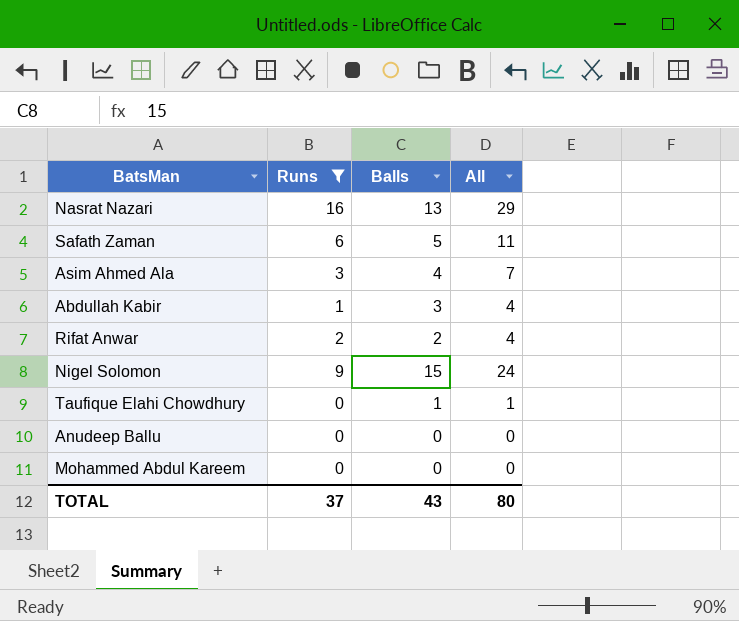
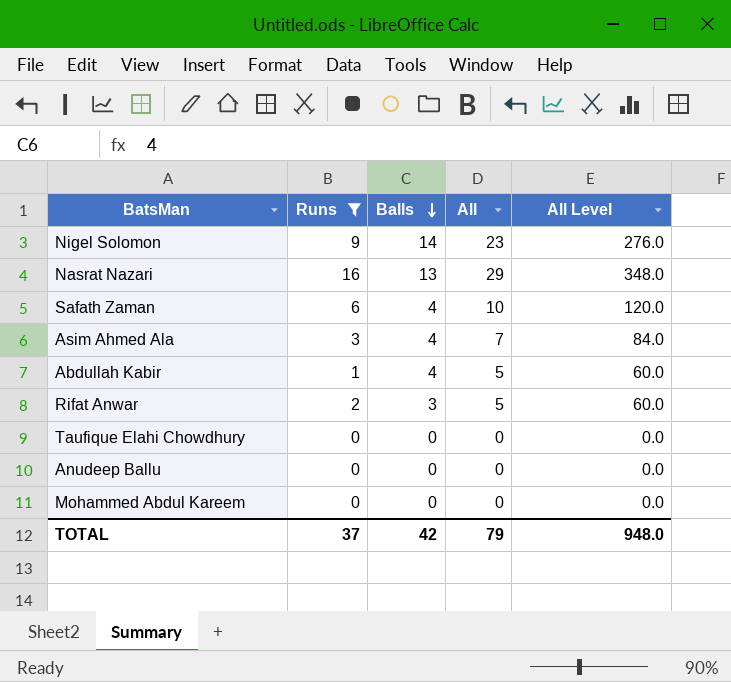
row order: none -> Balls descending
column All Level | formula: none -> [All] * 12
Nigel Solomon | Balls: 15 -> 14
Nigel Solomon | All: 24 -> 23
Safath Zaman | Balls: 5 -> 4
Safath Zaman | All: 11 -> 10
Abdullah Kabir | Balls: 3 -> 4
Abdullah Kabir | All: 4 -> 5
Rifat Anwar | Balls: 2 -> 3
Rifat Anwar | All: 4 -> 5
Taufique Elahi Chowdhury | Balls: 1 -> 0
Taufique Elahi Chowdhury | All: 1 -> 0
TOTAL | Balls: 43 -> 42
TOTAL | All: 80 -> 79

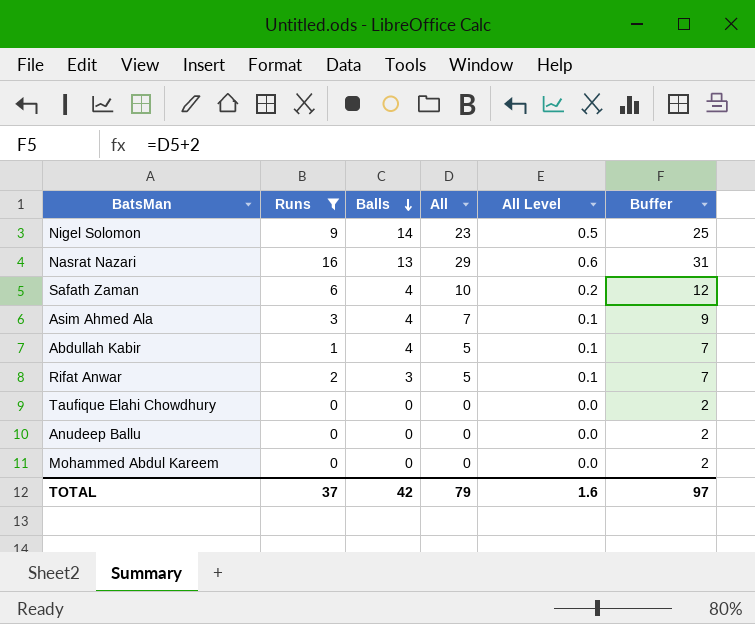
column All Level | formula: [All] * 12 -> [All] * 0.02
column Buffer | formula: none -> [All] + 2
TOTAL | All Level: 948.0 -> 1.6

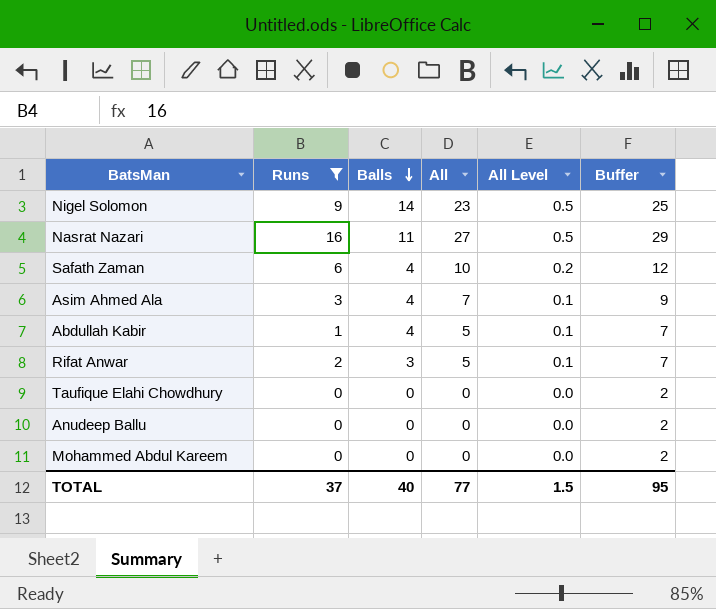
Nasrat Nazari | Balls: 13 -> 11
Nasrat Nazari | All: 29 -> 27
Nasrat Nazari | All Level: 0.6 -> 0.5
Nasrat Nazari | Buffer: 31 -> 29
TOTAL | Balls: 42 -> 40
TOTAL | All: 79 -> 77
TOTAL | All Level: 1.6 -> 1.5
TOTAL | Buffer: 97 -> 95

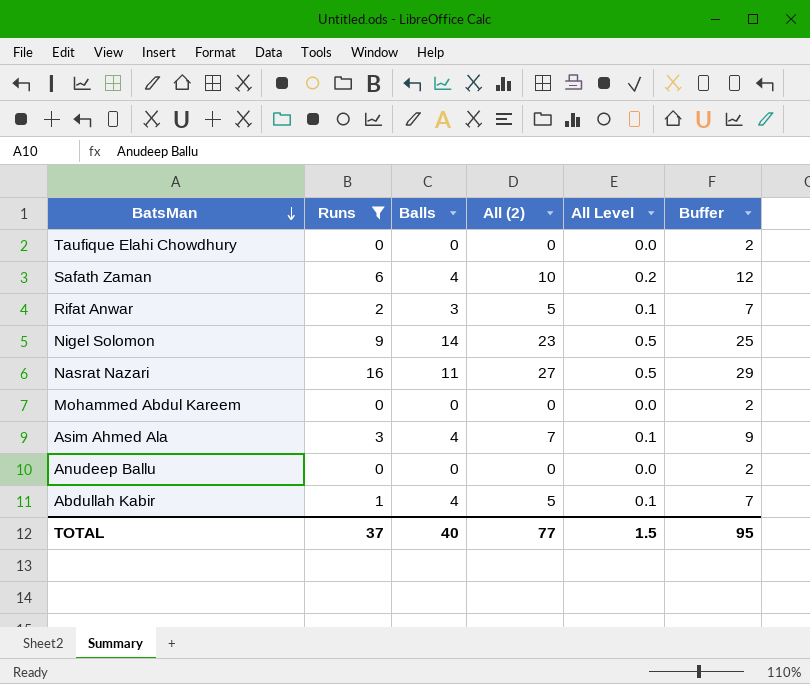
row order: Balls descending -> BatsMan descending
column name: All -> All (2)

